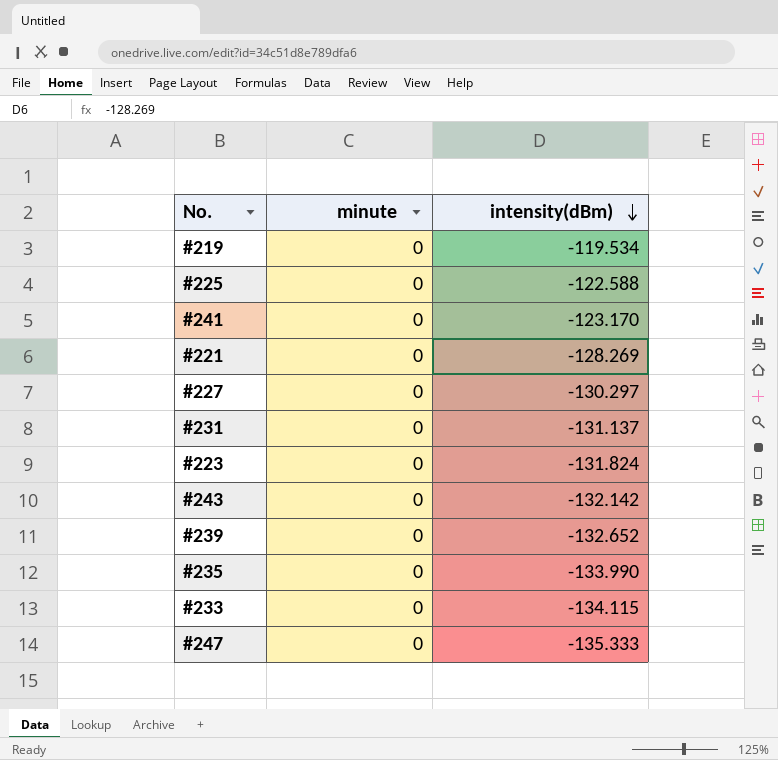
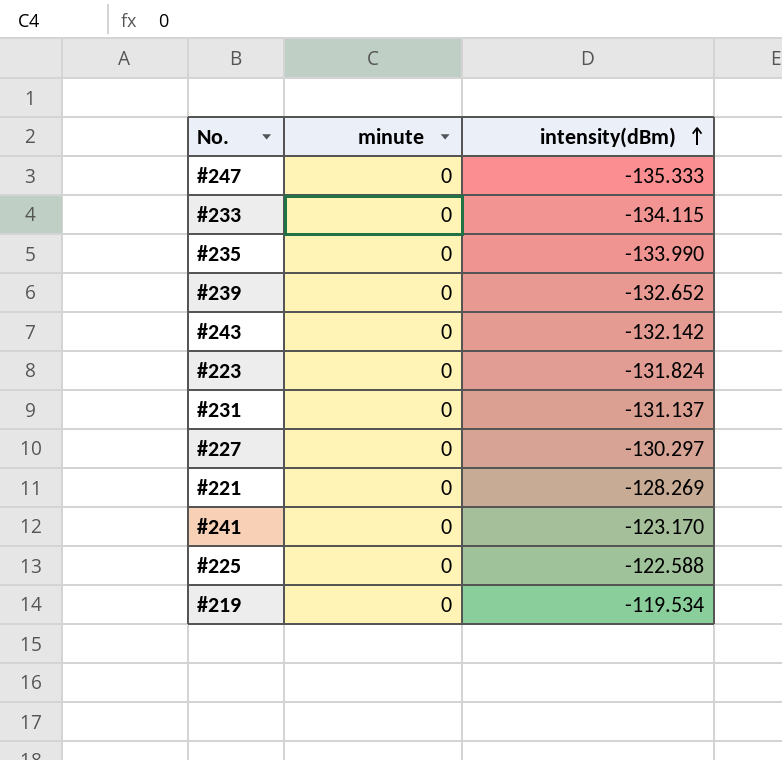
row order: intensity(dBm) descending -> intensity(dBm) ascending

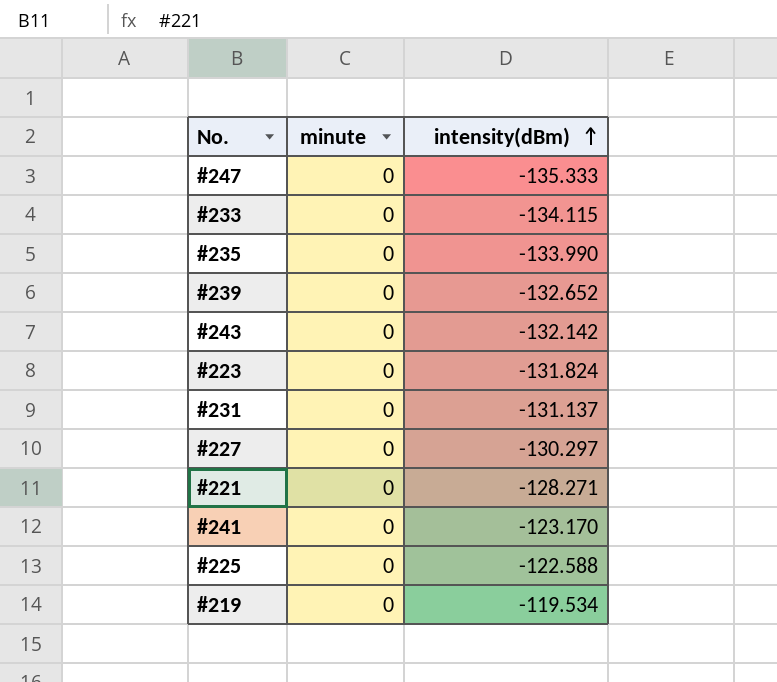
#221 | intensity(dBm): -128.269 -> -128.271

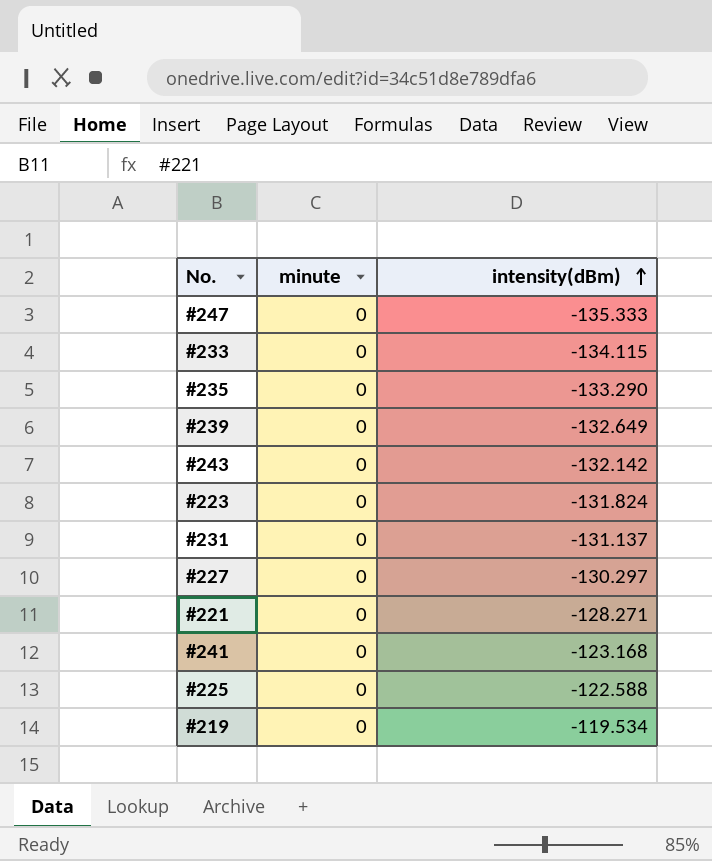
#235 | intensity(dBm): -133.990 -> -133.290
#239 | intensity(dBm): -132.652 -> -132.649
#241 | intensity(dBm): -123.170 -> -123.168

